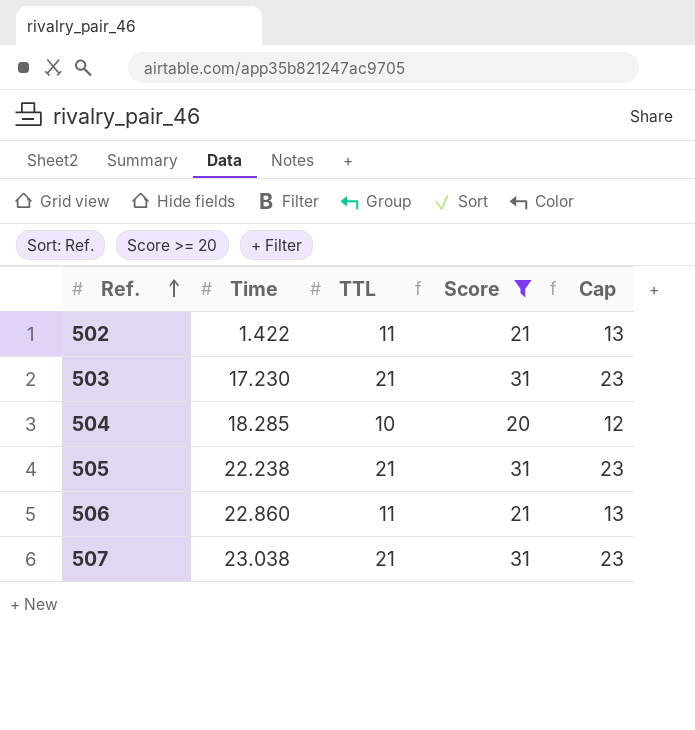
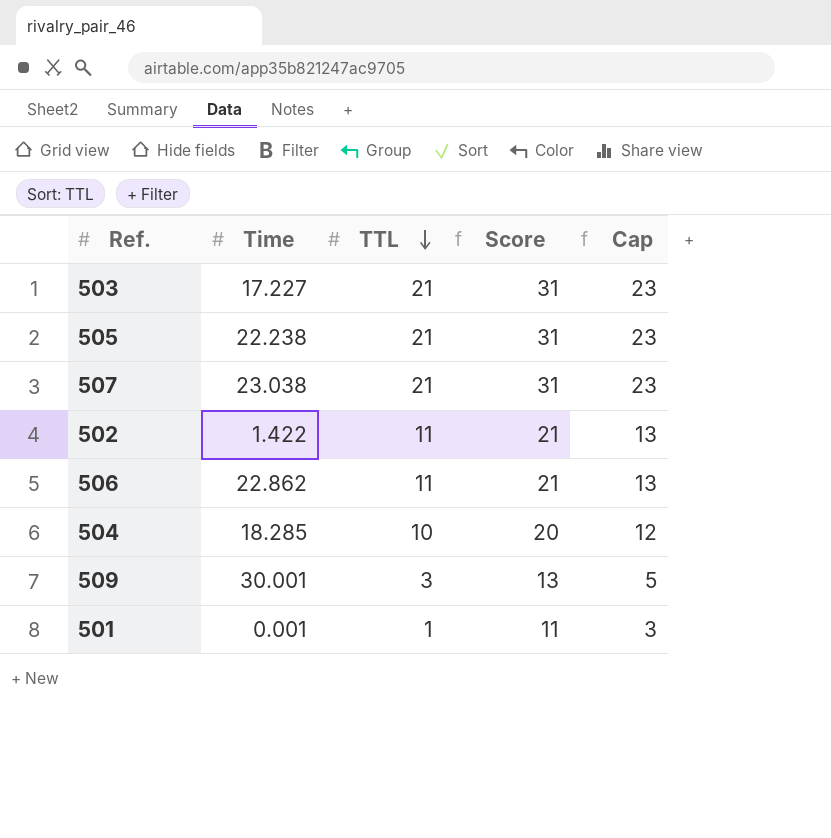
filter: Score >= 20 -> none
row order: Ref. ascending -> TTL descending
503 | Time: 17.230 -> 17.227
506 | Time: 22.860 -> 22.862

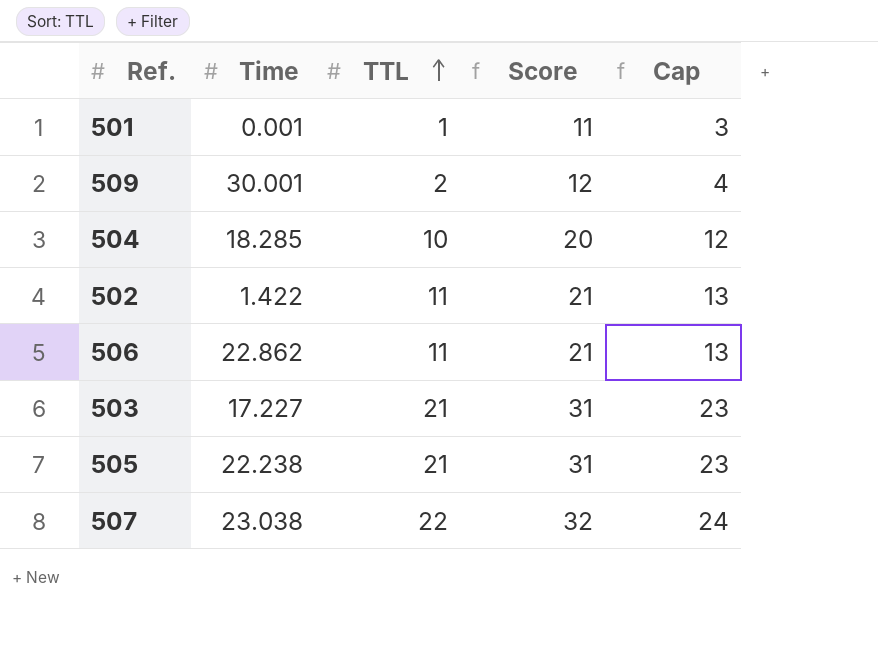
row order: TTL descending -> TTL ascending
509 | TTL: 3 -> 2
509 | Score: 13 -> 12
509 | Cap: 5 -> 4
507 | TTL: 21 -> 22
507 | Score: 31 -> 32
507 | Cap: 23 -> 24

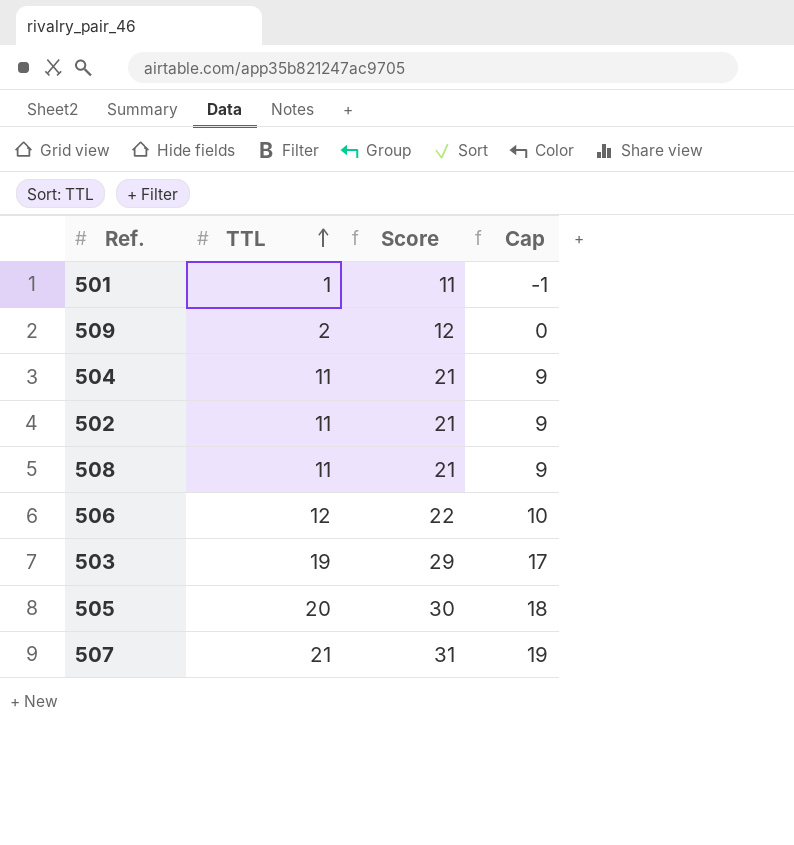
column Time | position: 2 -> none
column Cap | formula: [TTL] + 2 -> [TTL] - 2
504 | TTL: 10 -> 11
504 | Score: 20 -> 21
row 508: none -> 11 | 21 | 9
506 | TTL: 11 -> 12
506 | Score: 21 -> 22
503 | TTL: 21 -> 19
503 | Score: 31 -> 29
505 | TTL: 21 -> 20
505 | Score: 31 -> 30
507 | TTL: 22 -> 21
507 | Score: 32 -> 31

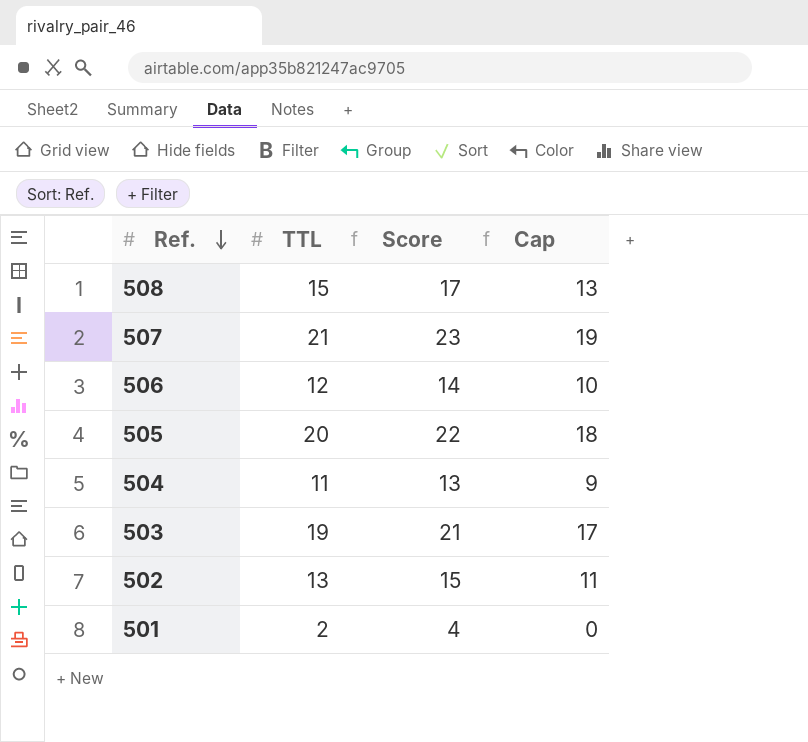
row order: TTL ascending -> Ref. descending
column Score | formula: [TTL] + 10 -> [TTL] + 2
row 509: 2 | 12 | 0 -> none
508 | TTL: 11 -> 15
508 | Cap: 9 -> 13
502 | TTL: 11 -> 13
502 | Cap: 9 -> 11
501 | TTL: 1 -> 2
501 | Cap: -1 -> 0

